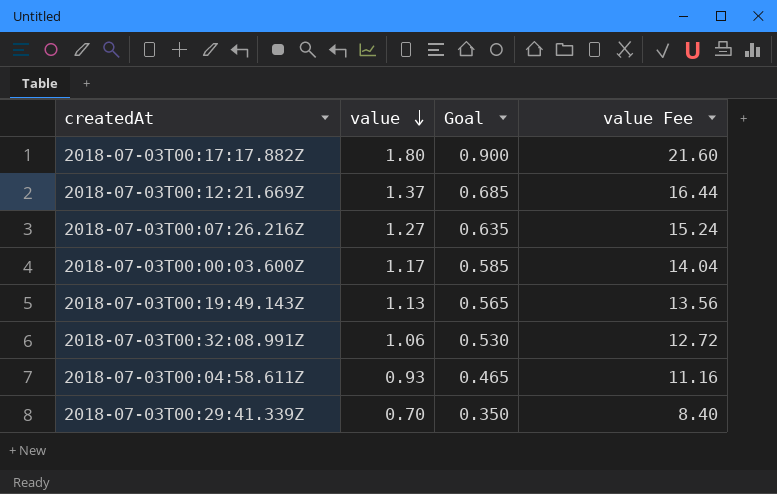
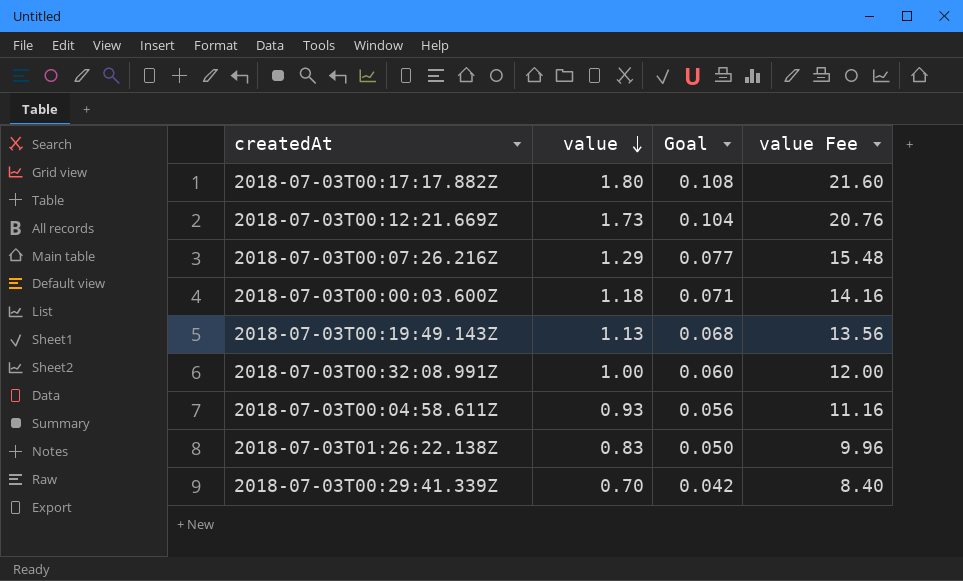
column Goal | formula: [value] * 0.5 -> [value] * 0.06
2018-07-03T00:12:21.669Z | value: 1.37 -> 1.73
2018-07-03T00:12:21.669Z | value Fee: 16.44 -> 20.76
2018-07-03T00:07:26.216Z | value: 1.27 -> 1.29
2018-07-03T00:07:26.216Z | value Fee: 15.24 -> 15.48
2018-07-03T00:00:03.600Z | value: 1.17 -> 1.18
2018-07-03T00:00:03.600Z | value Fee: 14.04 -> 14.16
2018-07-03T00:32:08.991Z | value: 1.06 -> 1.00
2018-07-03T00:32:08.991Z | value Fee: 12.72 -> 12.00
row 2018-07-03T01:26:22.138Z: none -> 0.83 | 0.050 | 9.96

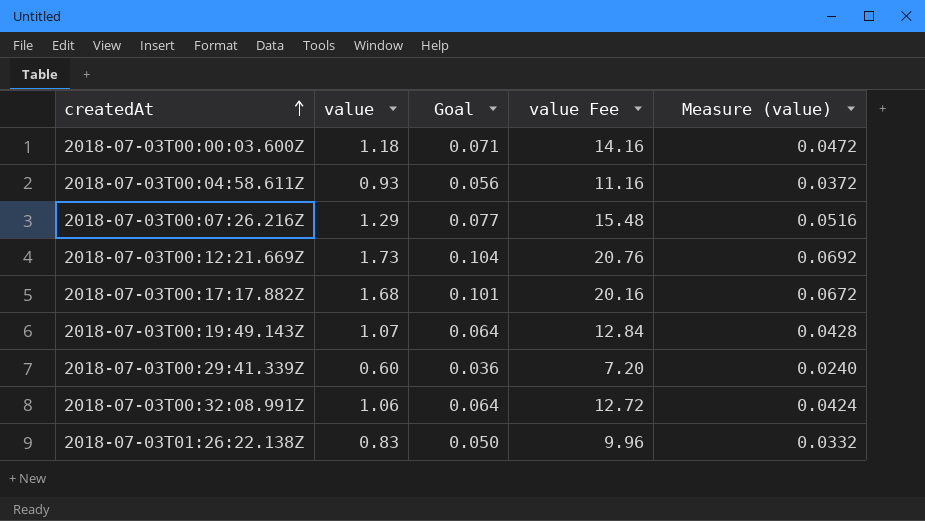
row order: value descending -> createdAt ascending
column Measure (value) | formula: none -> [value] * 0.04
2018-07-03T00:17:17.882Z | value: 1.80 -> 1.68
2018-07-03T00:17:17.882Z | Goal: 0.108 -> 0.101
2018-07-03T00:17:17.882Z | value Fee: 21.60 -> 20.16
2018-07-03T00:19:49.143Z | value: 1.13 -> 1.07
2018-07-03T00:19:49.143Z | Goal: 0.068 -> 0.064
2018-07-03T00:19:49.143Z | value Fee: 13.56 -> 12.84
2018-07-03T00:29:41.339Z | value: 0.70 -> 0.60
2018-07-03T00:29:41.339Z | Goal: 0.042 -> 0.036
2018-07-03T00:29:41.339Z | value Fee: 8.40 -> 7.20
2018-07-03T00:32:08.991Z | value: 1.00 -> 1.06
2018-07-03T00:32:08.991Z | Goal: 0.060 -> 0.064
2018-07-03T00:32:08.991Z | value Fee: 12.00 -> 12.72

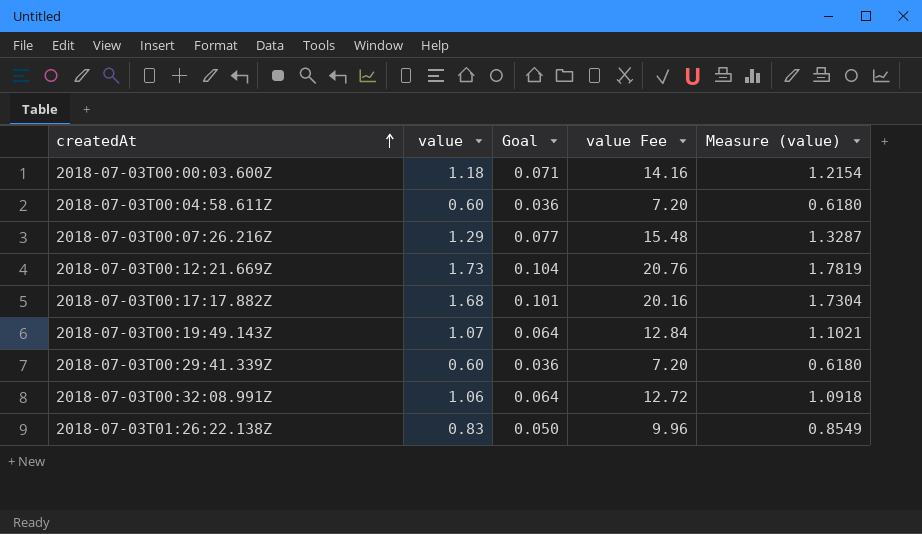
column Measure (value) | formula: [value] * 0.04 -> [value] * 1.03
2018-07-03T00:04:58.611Z | value: 0.93 -> 0.60
2018-07-03T00:04:58.611Z | Goal: 0.056 -> 0.036
2018-07-03T00:04:58.611Z | value Fee: 11.16 -> 7.20

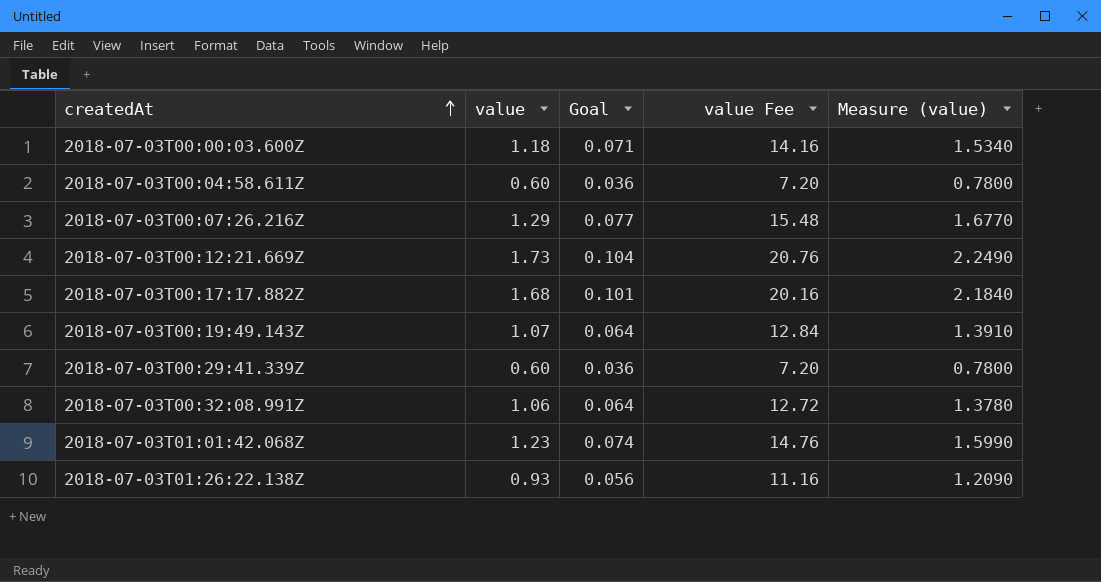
column Measure (value) | formula: [value] * 1.03 -> [value] * 1.3
row 2018-07-03T01:01:42.068Z: none -> 1.23 | 0.074 | 14.76 | 1.5990
2018-07-03T01:26:22.138Z | value: 0.83 -> 0.93
2018-07-03T01:26:22.138Z | Goal: 0.050 -> 0.056
2018-07-03T01:26:22.138Z | value Fee: 9.96 -> 11.16

